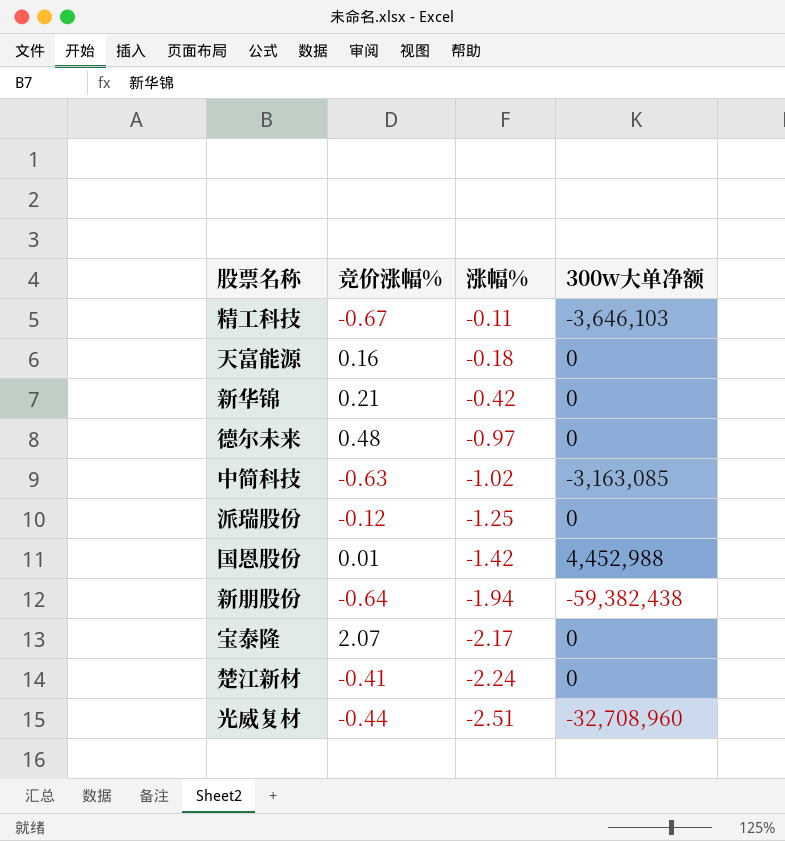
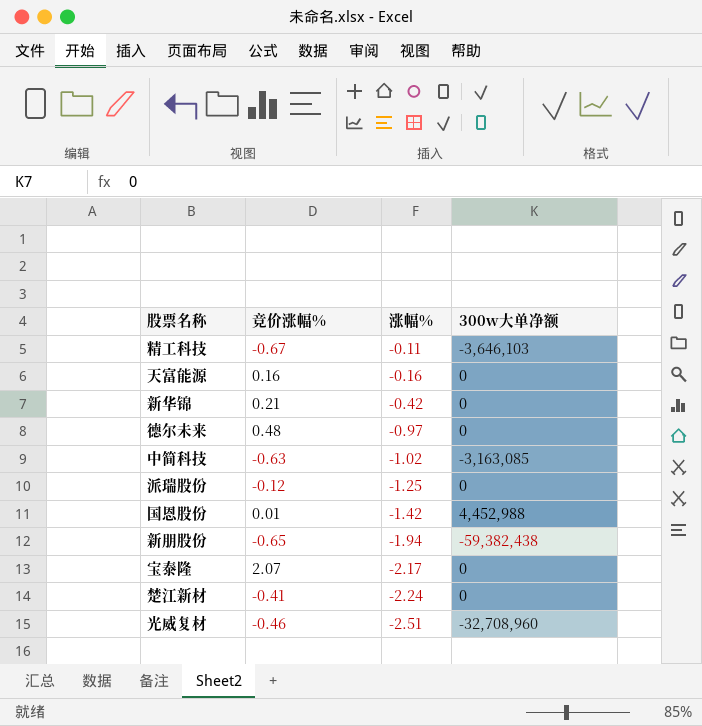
天富能源 | 涨幅%: -0.18 -> -0.16
新朋股份 | 竞价涨幅%: -0.64 -> -0.65
光威复材 | 竞价涨幅%: -0.44 -> -0.46

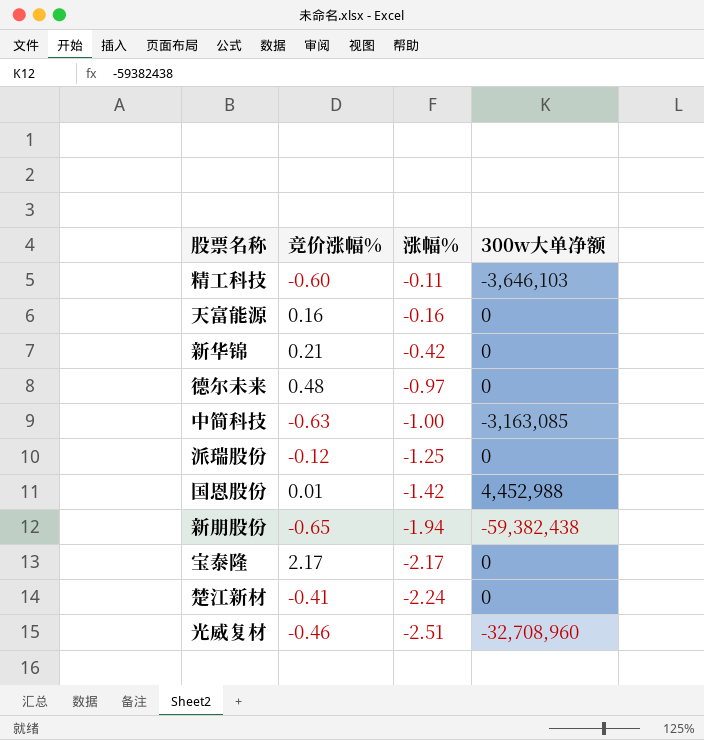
精工科技 | 竞价涨幅%: -0.67 -> -0.60
中简科技 | 涨幅%: -1.02 -> -1.00
宝泰隆 | 竞价涨幅%: 2.07 -> 2.17

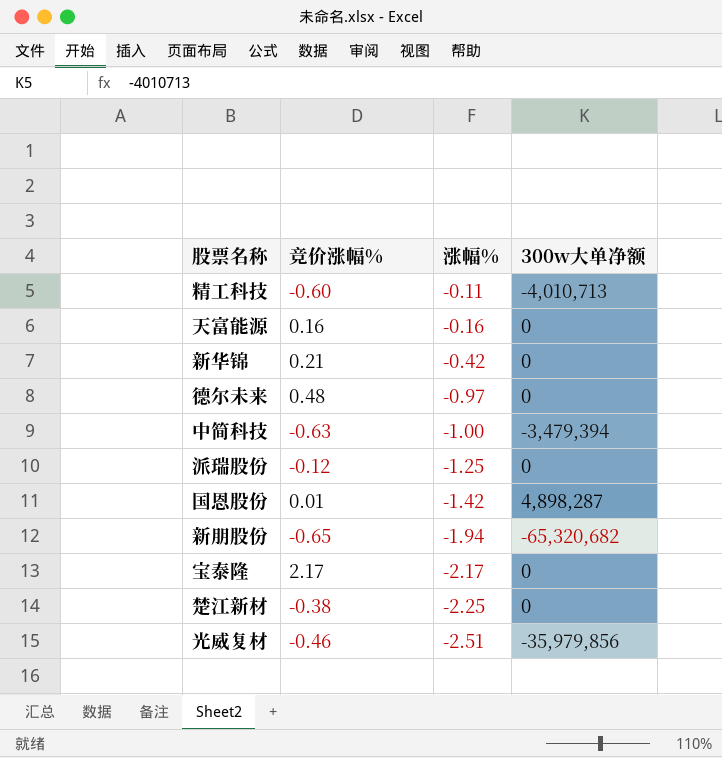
精工科技 | 300w大单净额: -3,646,103 -> -4,010,713
中简科技 | 300w大单净额: -3,163,085 -> -3,479,394
国恩股份 | 300w大单净额: 4,452,988 -> 4,898,287
新朋股份 | 300w大单净额: -59,382,438 -> -65,320,682
楚江新材 | 竞价涨幅%: -0.41 -> -0.38
楚江新材 | 涨幅%: -2.24 -> -2.25
光威复材 | 300w大单净额: -32,708,960 -> -35,979,856

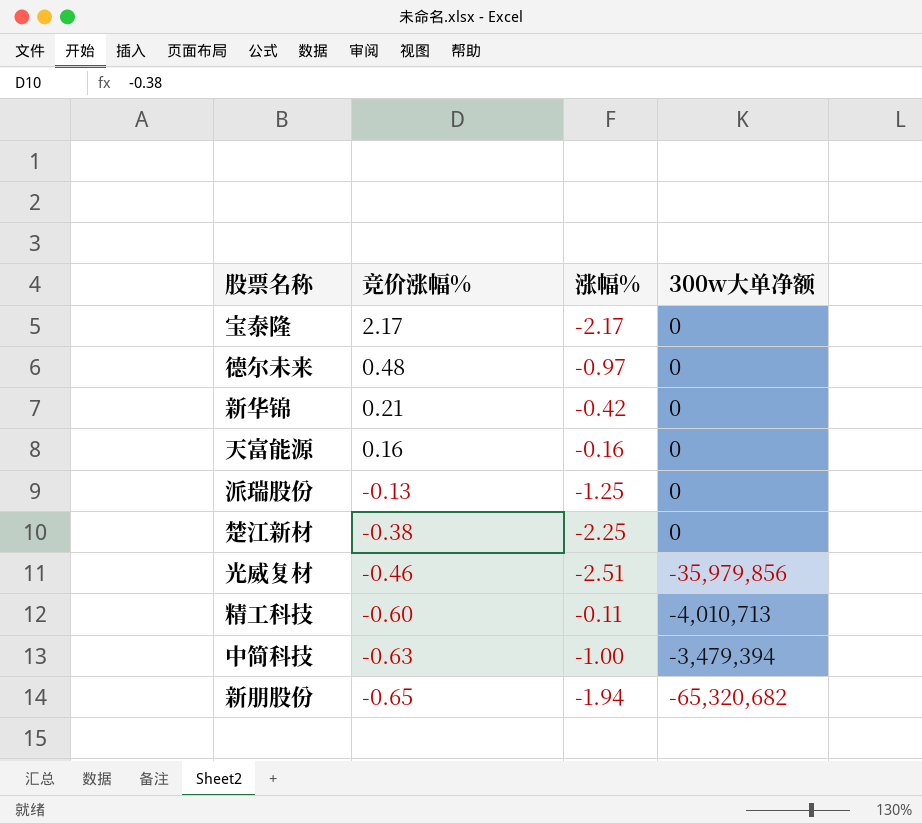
row order: 涨幅% descending -> 竞价涨幅% descending
row 国恩股份: 0.01 | -1.42 | 4,898,287 -> none
派瑞股份 | 竞价涨幅%: -0.12 -> -0.13

